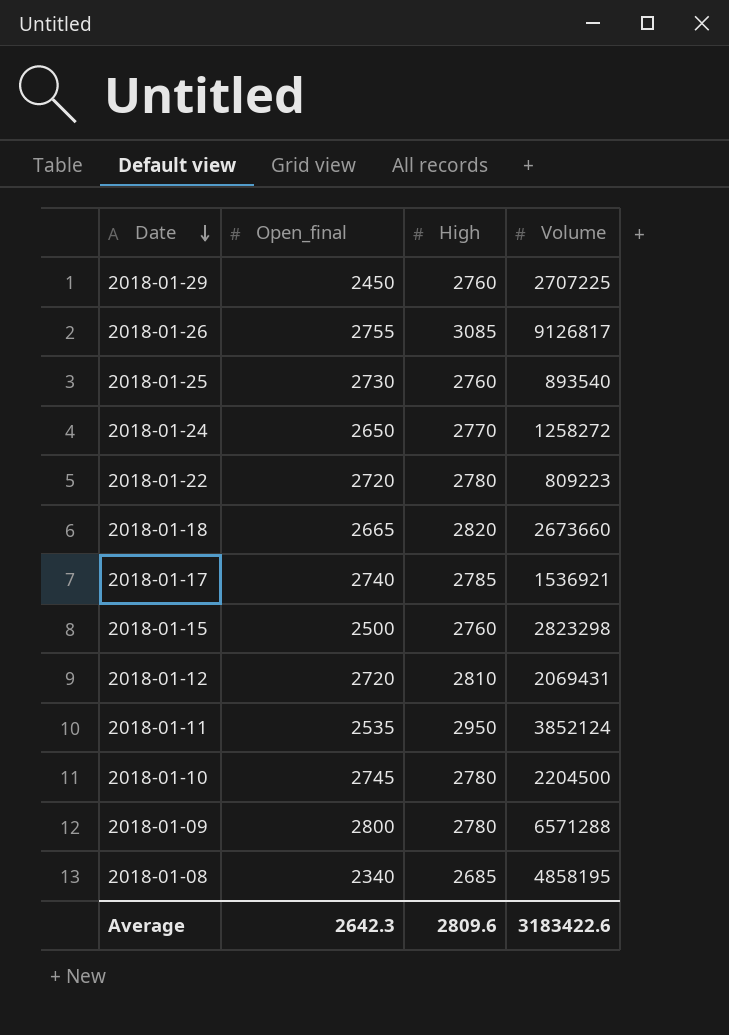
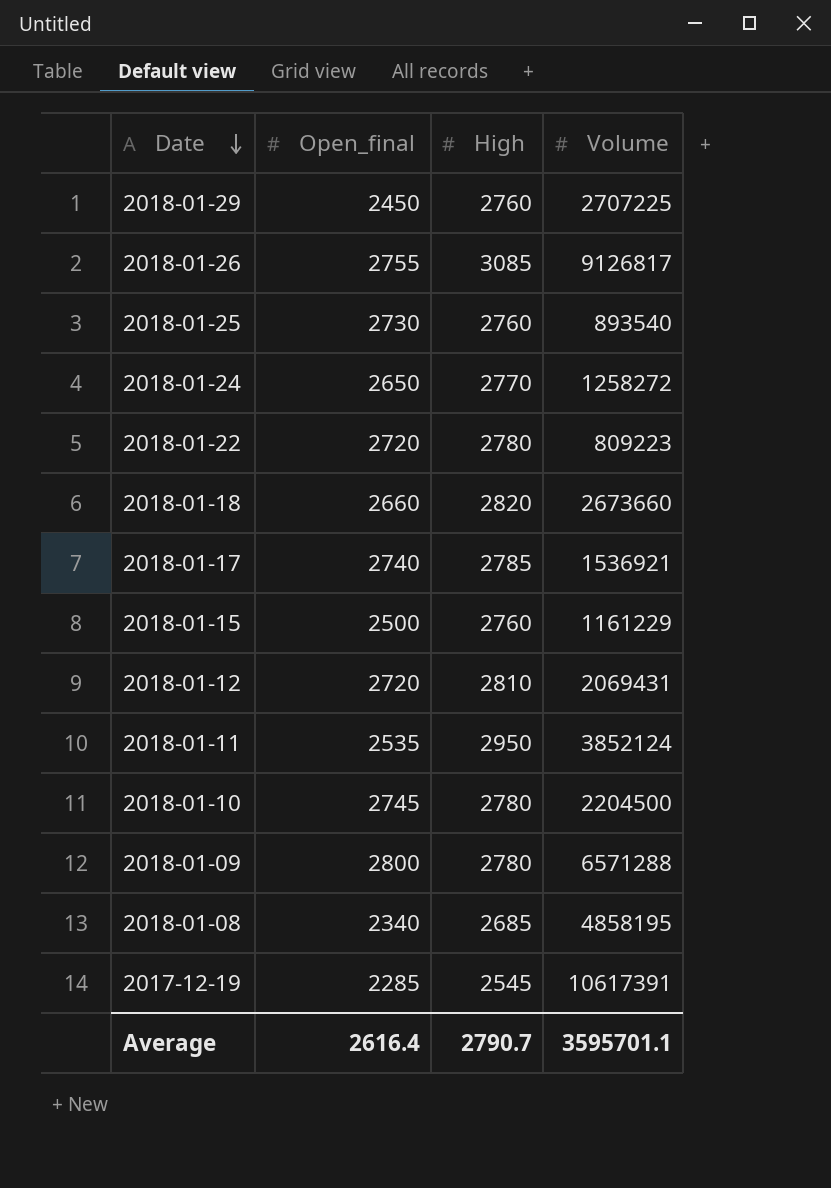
2018-01-18 | Open_final: 2665 -> 2660
2018-01-15 | Volume: 2823298 -> 1161229
row 2017-12-19: none -> 2285 | 2545 | 10617391
Average | Open_final: 2642.3 -> 2616.4
Average | High: 2809.6 -> 2790.7
Average | Volume: 3183422.6 -> 3595701.1

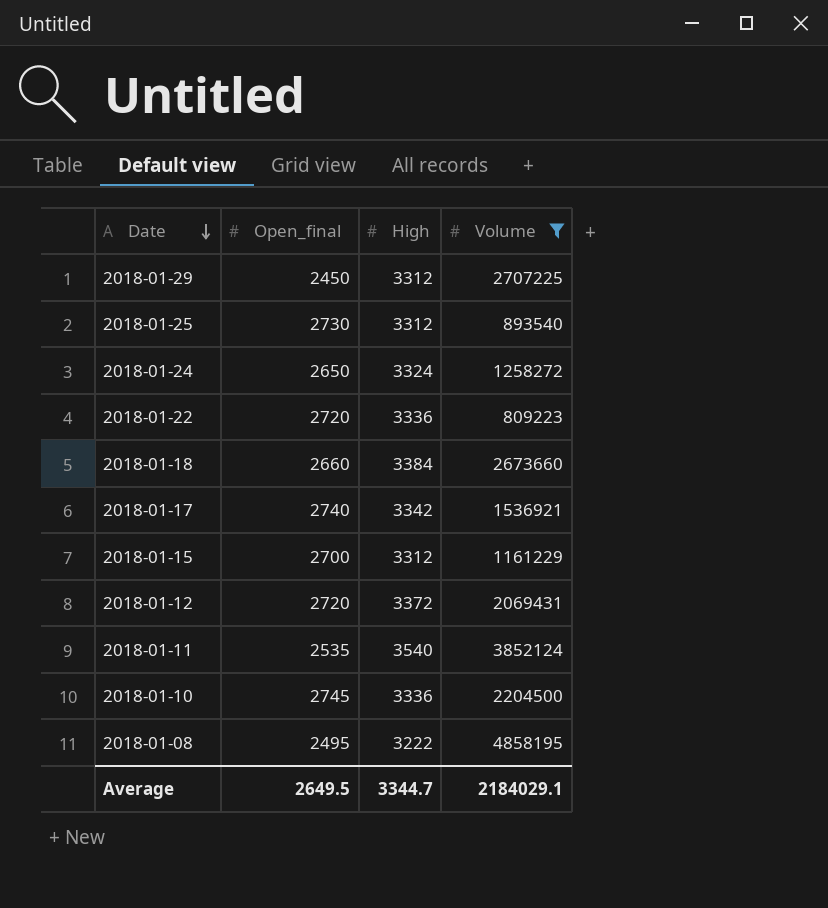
filter: none -> Volume <= 4858195
2018-01-29 | High: 2760 -> 3312
2018-01-25 | High: 2760 -> 3312
2018-01-24 | High: 2770 -> 3324
2018-01-22 | High: 2780 -> 3336
2018-01-18 | High: 2820 -> 3384
2018-01-17 | High: 2785 -> 3342
2018-01-15 | Open_final: 2500 -> 2700
2018-01-15 | High: 2760 -> 3312
2018-01-12 | High: 2810 -> 3372
2018-01-11 | High: 2950 -> 3540
2018-01-10 | High: 2780 -> 3336
2018-01-08 | Open_final: 2340 -> 2495
2018-01-08 | High: 2685 -> 3222
Average | Open_final: 2616.4 -> 2649.5
Average | High: 2790.7 -> 3344.7
Average | Volume: 3595701.1 -> 2184029.1

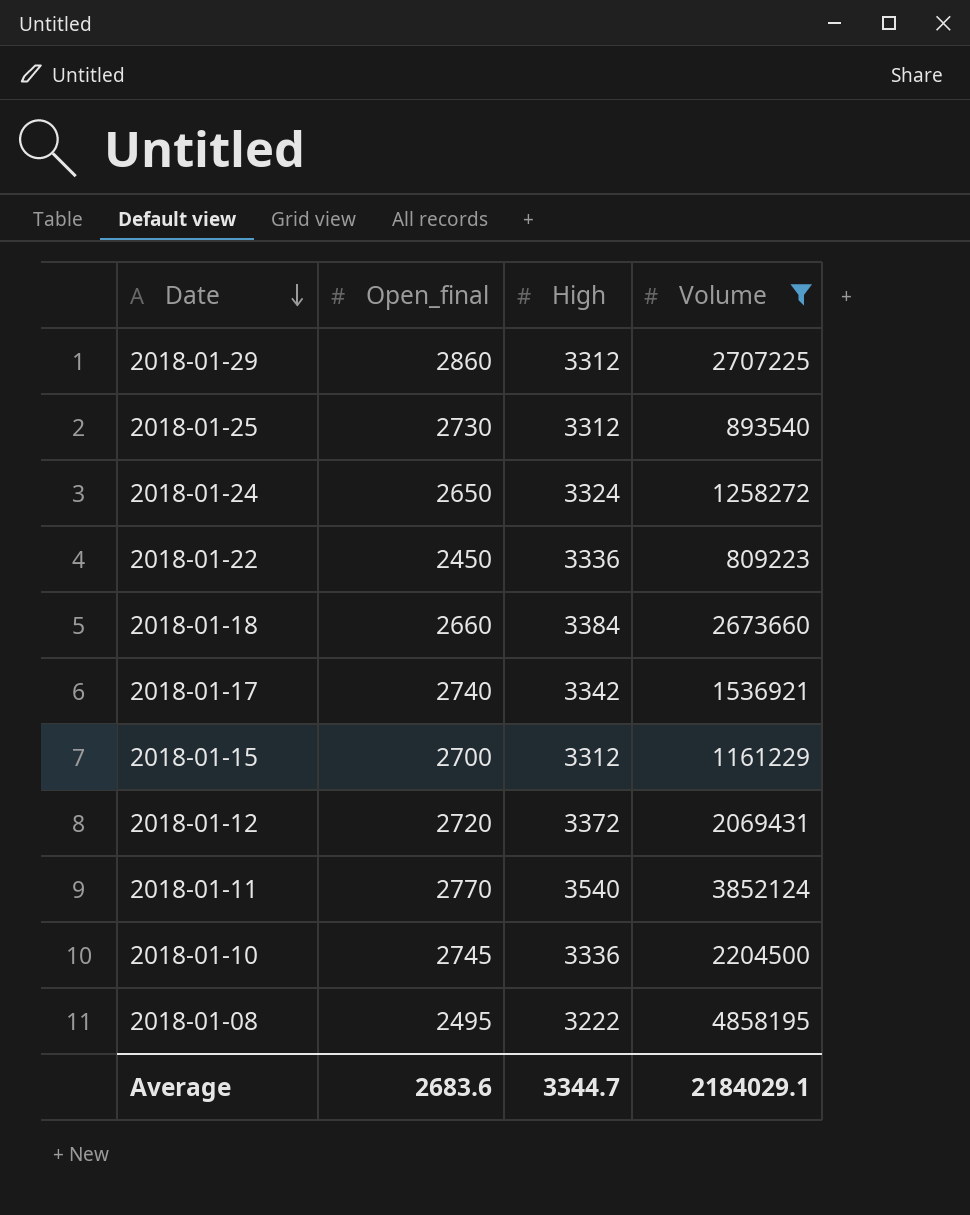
2018-01-29 | Open_final: 2450 -> 2860
2018-01-22 | Open_final: 2720 -> 2450
2018-01-11 | Open_final: 2535 -> 2770
Average | Open_final: 2649.5 -> 2683.6

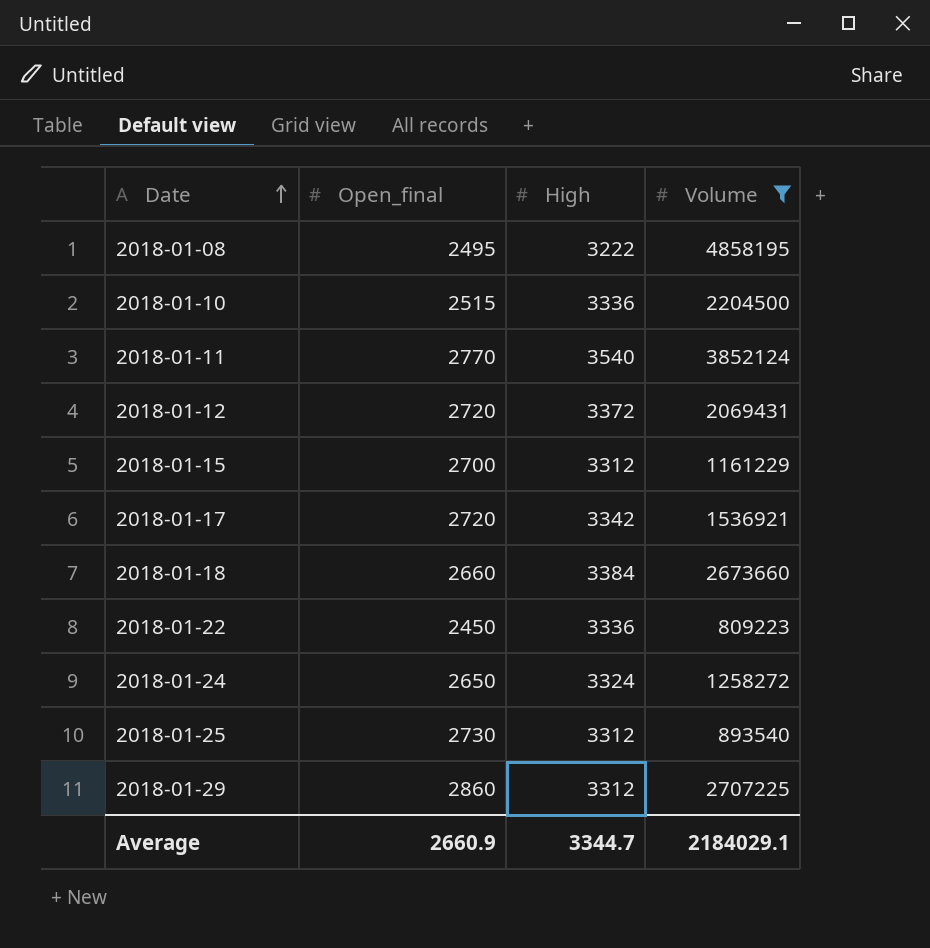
row order: Date descending -> Date ascending
2018-01-10 | Open_final: 2745 -> 2515
2018-01-17 | Open_final: 2740 -> 2720
Average | Open_final: 2683.6 -> 2660.9

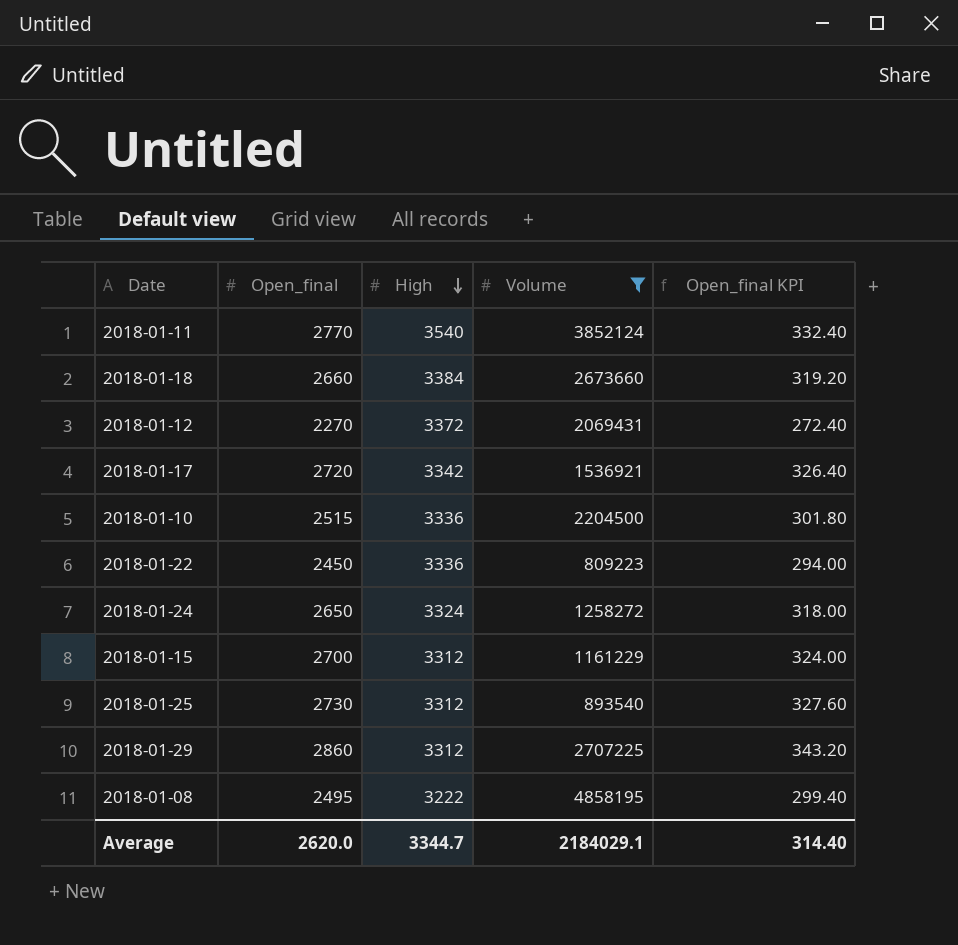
row order: Date ascending -> High descending
column Open_final KPI | formula: none -> [Open_final] * 0.12
2018-01-12 | Open_final: 2720 -> 2270
Average | Open_final: 2660.9 -> 2620.0

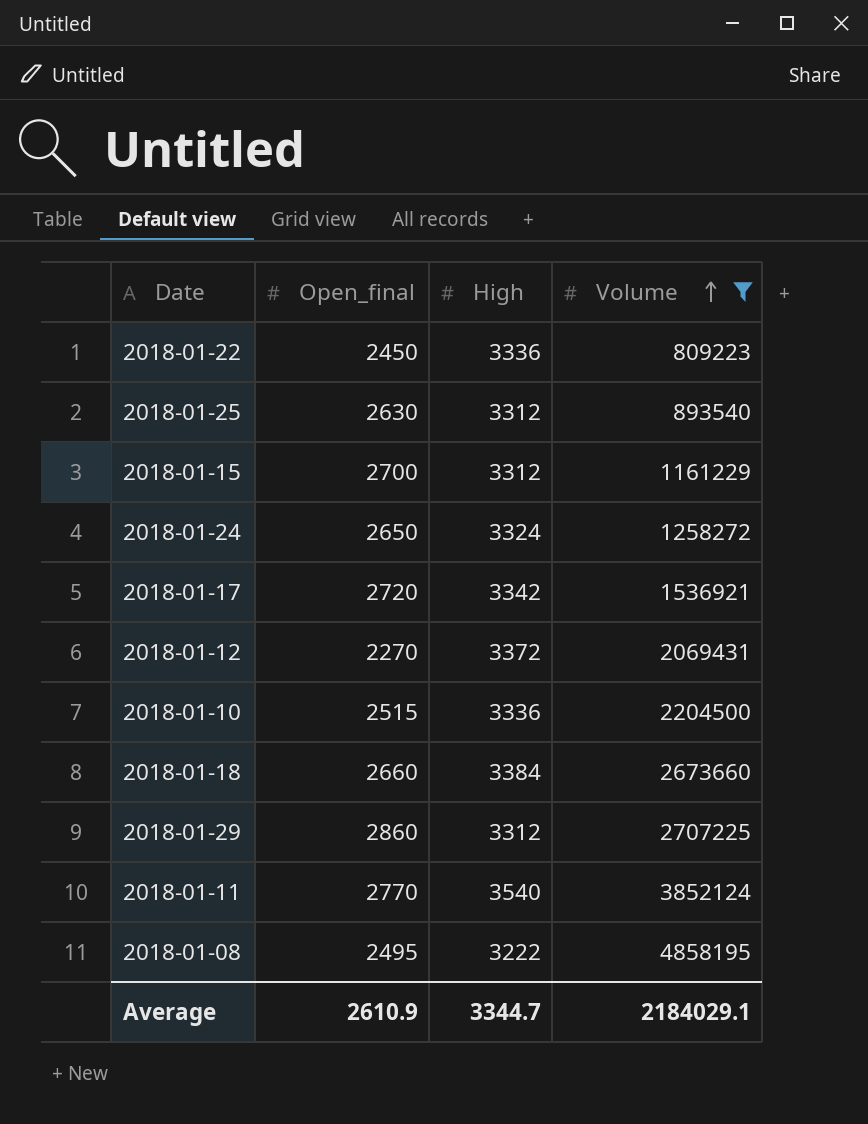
row order: High descending -> Volume ascending
column Open_final KPI | formula: [Open_final] * 0.12 -> none
2018-01-25 | Open_final: 2730 -> 2630
Average | Open_final: 2620.0 -> 2610.9

